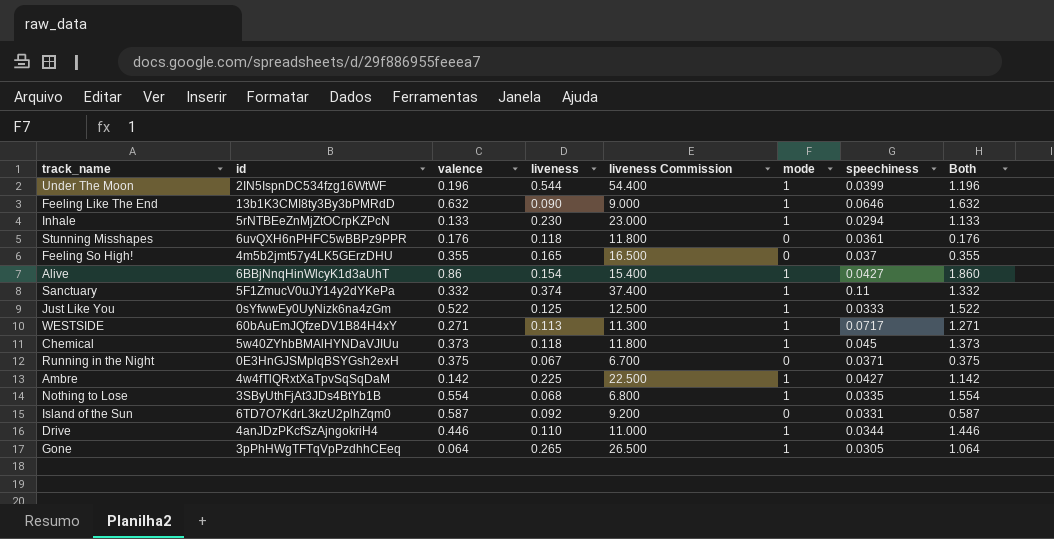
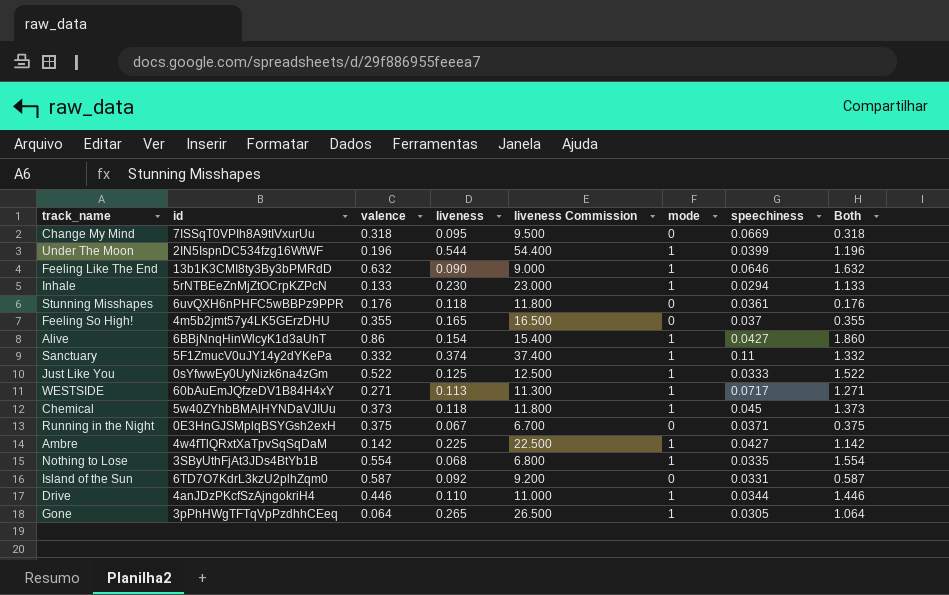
row Change My Mind: none -> 7ISSqT0VPIh8A9tIVxurUu | 0.318 | 0.095 | 9.500 | 0 | 0.0669 | 0.318

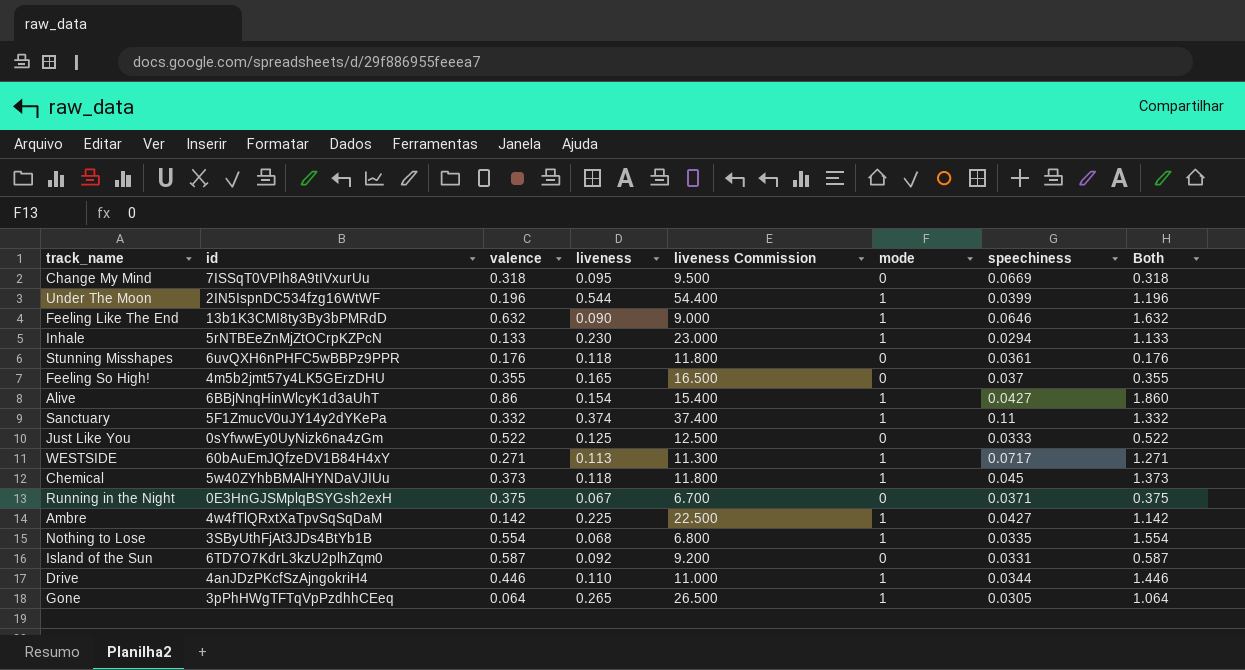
Just Like You | mode: 1 -> 0
Just Like You | Both: 1.522 -> 0.522

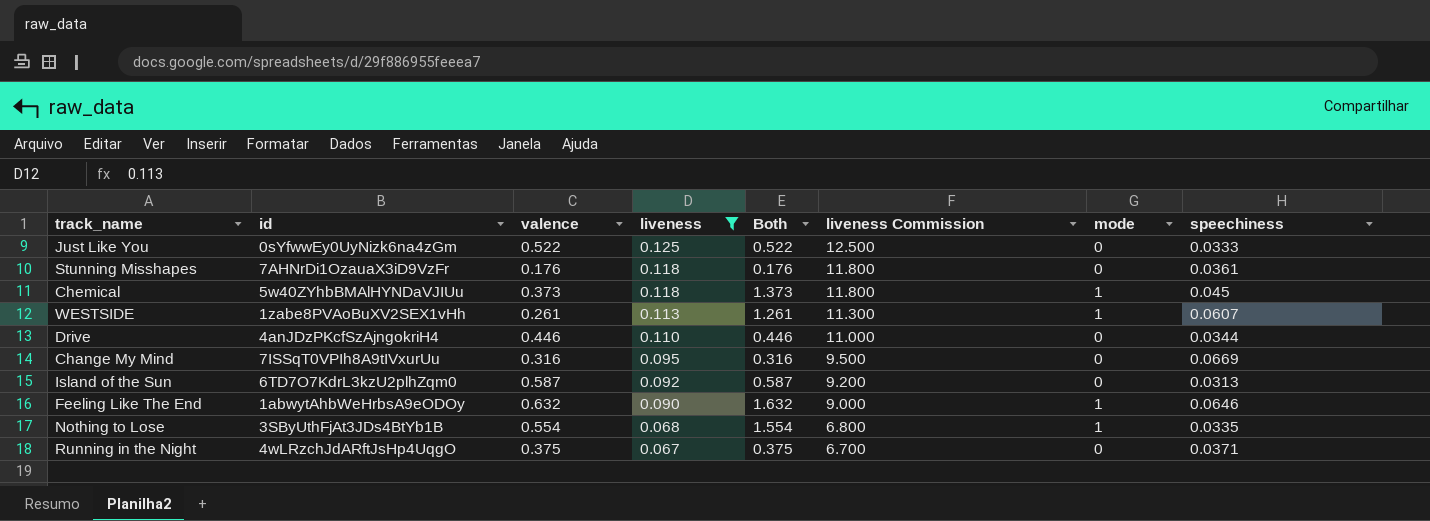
filter: none -> liveness <= 0.125
row order: none -> liveness descending
column Both | position: 8 -> 5
Stunning Misshapes | id: 6uvQXH6nPHFC5wBBPz9PPR -> 7AHNrDi1OzauaX3iD9VzFr
WESTSIDE | id: 60bAuEmJQfzeDV1B84H4xY -> 1zabe8PVAoBuXV2SEX1vHh
WESTSIDE | valence: 0.271 -> 0.261
WESTSIDE | Both: 1.271 -> 1.261
WESTSIDE | speechiness: 0.0717 -> 0.0607
Drive | Both: 1.446 -> 0.446
Drive | mode: 1 -> 0
Change My Mind | valence: 0.318 -> 0.316
Change My Mind | Both: 0.318 -> 0.316
Island of the Sun | speechiness: 0.0331 -> 0.0313
Feeling Like The End | id: 13b1K3CMI8ty3By3bPMRdD -> 1abwytAhbWeHrbsA9eODOy
Running in the Night | id: 0E3HnGJSMplqBSYGsh2exH -> 4wLRzchJdARftJsHp4UqgO

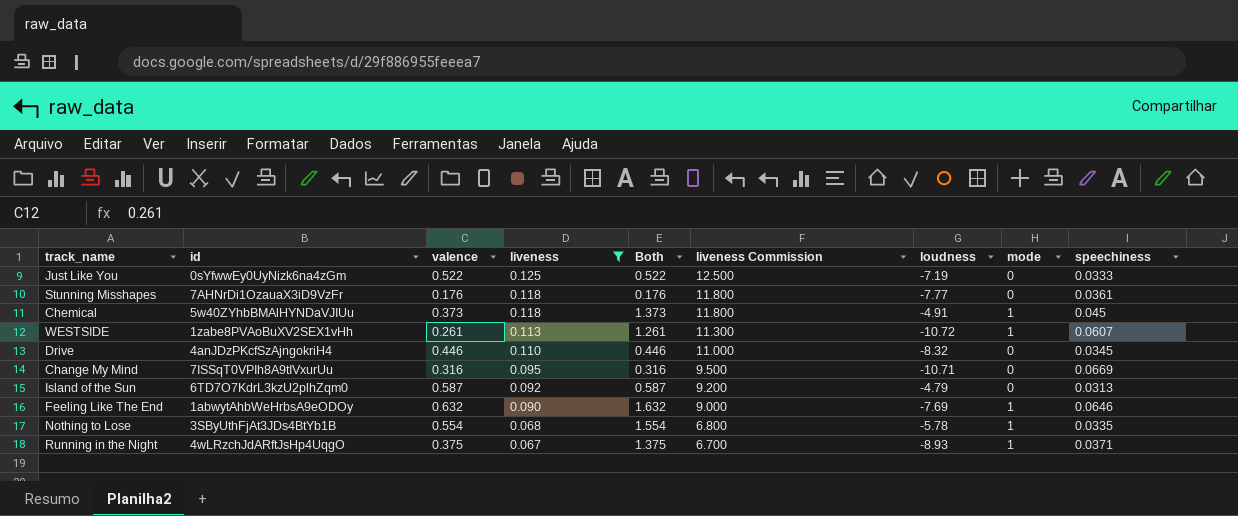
column loudness | position: none -> 7
Drive | speechiness: 0.0344 -> 0.0345
Running in the Night | Both: 0.375 -> 1.375
Running in the Night | mode: 0 -> 1

